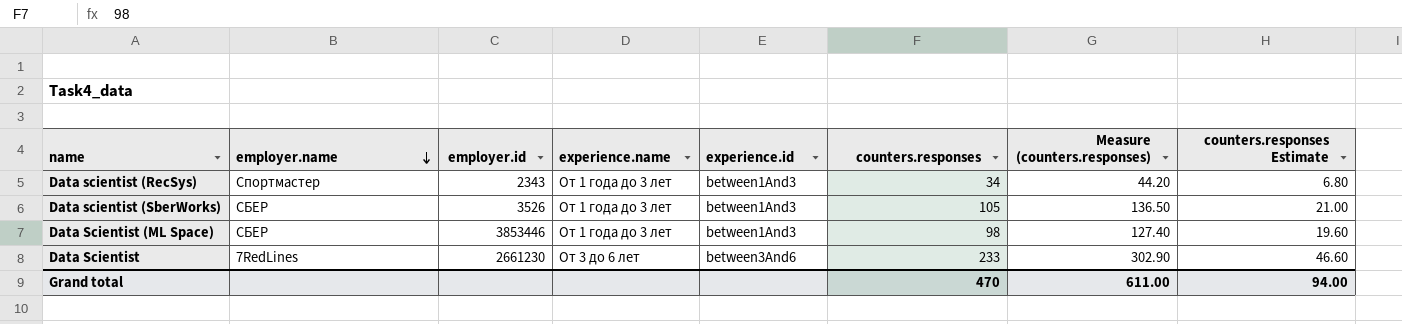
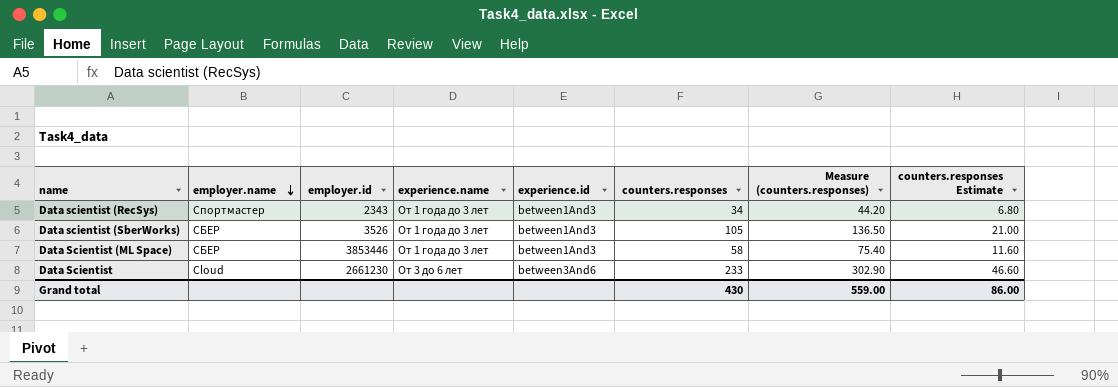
Data Scientist (ML Space) | counters.responses: 98 -> 58
Data Scientist (ML Space) | Measure (counters.responses): 127.40 -> 75.40
Data Scientist (ML Space) | counters.responses Estimate: 19.60 -> 11.60
Data Scientist | employer.name: 7RedLines -> Cloud
Grand total | counters.responses: 470 -> 430
Grand total | Measure (counters.responses): 611.00 -> 559.00
Grand total | counters.responses Estimate: 94.00 -> 86.00

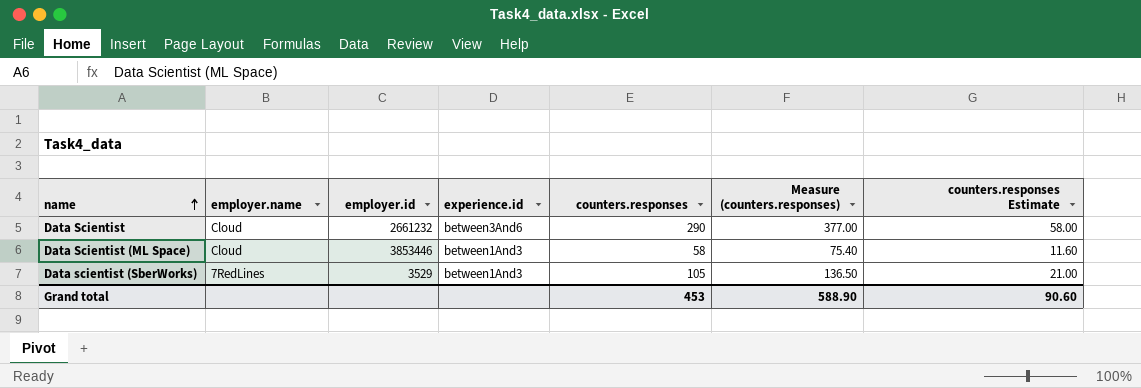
row order: employer.name descending -> name ascending
column experience.name | position: 4 -> none
row Data scientist (RecSys): Спортмастер | 2343 | От 1 года до 3 лет | between1And3 | 34 | 44.20 | 6.80 -> none
Data Scientist | employer.id: 2661230 -> 2661232
Data Scientist | counters.responses: 233 -> 290
Data Scientist | Measure (counters.responses): 302.90 -> 377.00
Data Scientist | counters.responses Estimate: 46.60 -> 58.00
Data Scientist (ML Space) | employer.name: СБЕР -> Cloud
Data scientist (SberWorks) | employer.name: СБЕР -> 7RedLines
Data scientist (SberWorks) | employer.id: 3526 -> 3529
Grand total | counters.responses: 430 -> 453
Grand total | Measure (counters.responses): 559.00 -> 588.90
Grand total | counters.responses Estimate: 86.00 -> 90.60

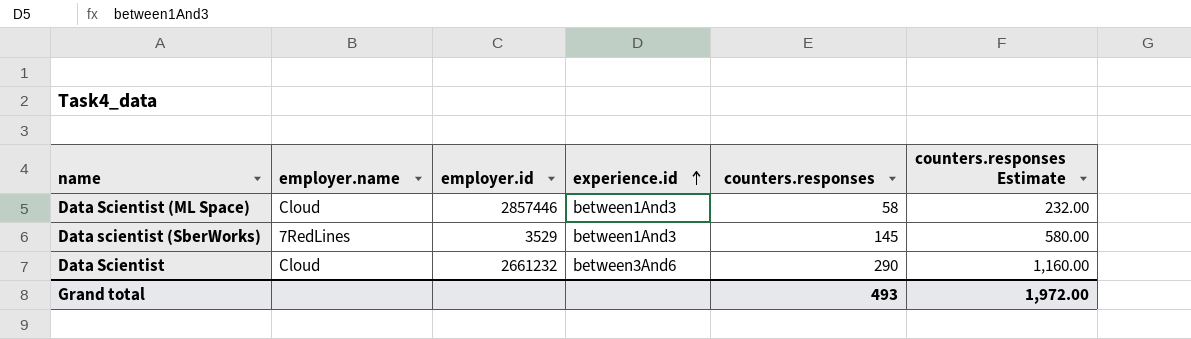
row order: name ascending -> experience.id ascending
column Measure (counters.responses) | formula: [counters.responses] * 1.3 -> none
column counters.responses Estimate | formula: [counters.responses] * 0.2 -> [counters.responses] * 4
Data Scientist (ML Space) | employer.id: 3853446 -> 2857446
Data scientist (SberWorks) | counters.responses: 105 -> 145
Grand total | counters.responses: 453 -> 493
Grand total | counters.responses Estimate: 90.60 -> 1,972.00

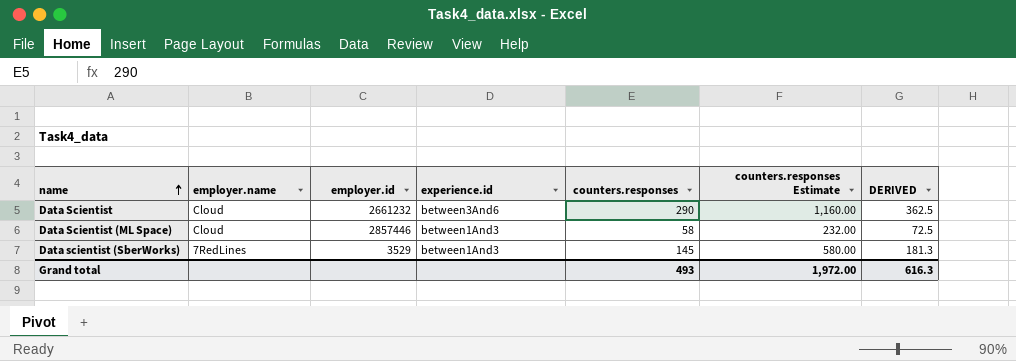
row order: experience.id ascending -> name ascending
column DERIVED | formula: none -> [counters.responses] * 1.25

